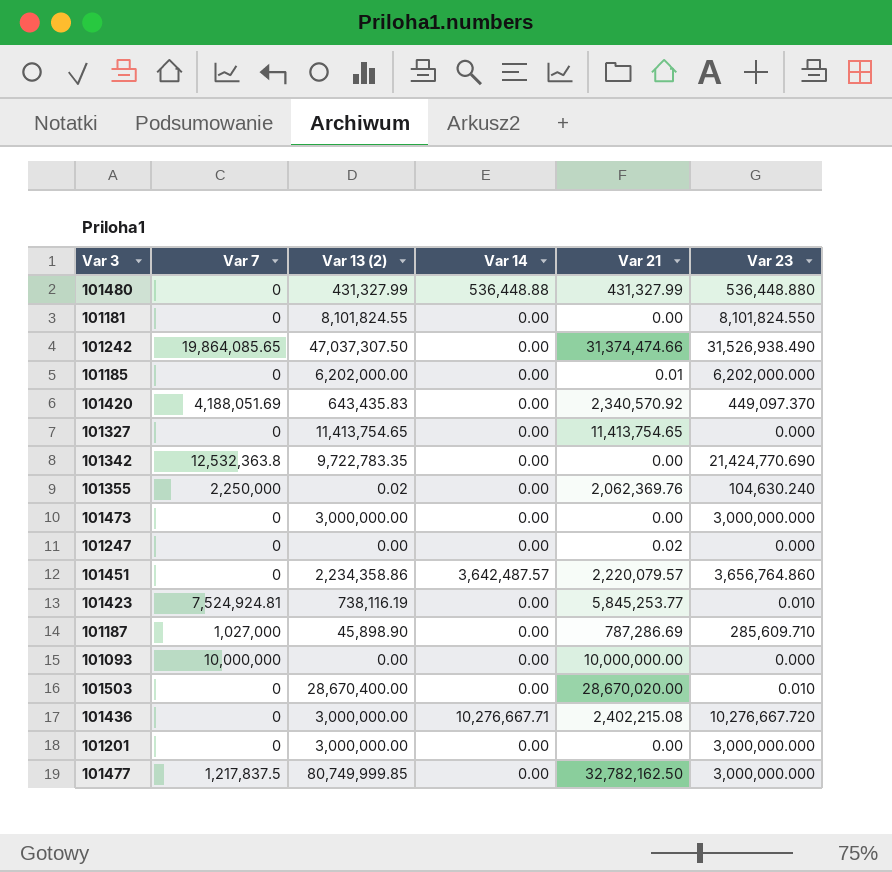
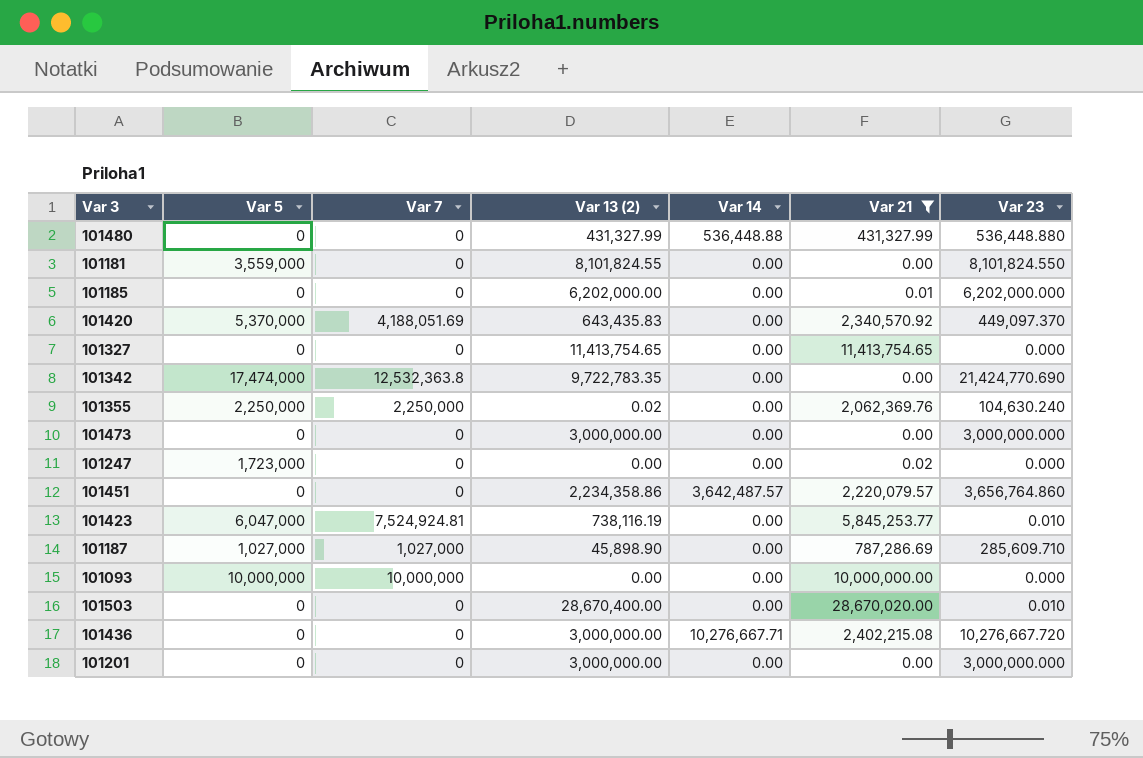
filter: none -> Var 21 <= 28,670,020.00
column Var 5 | position: none -> 2

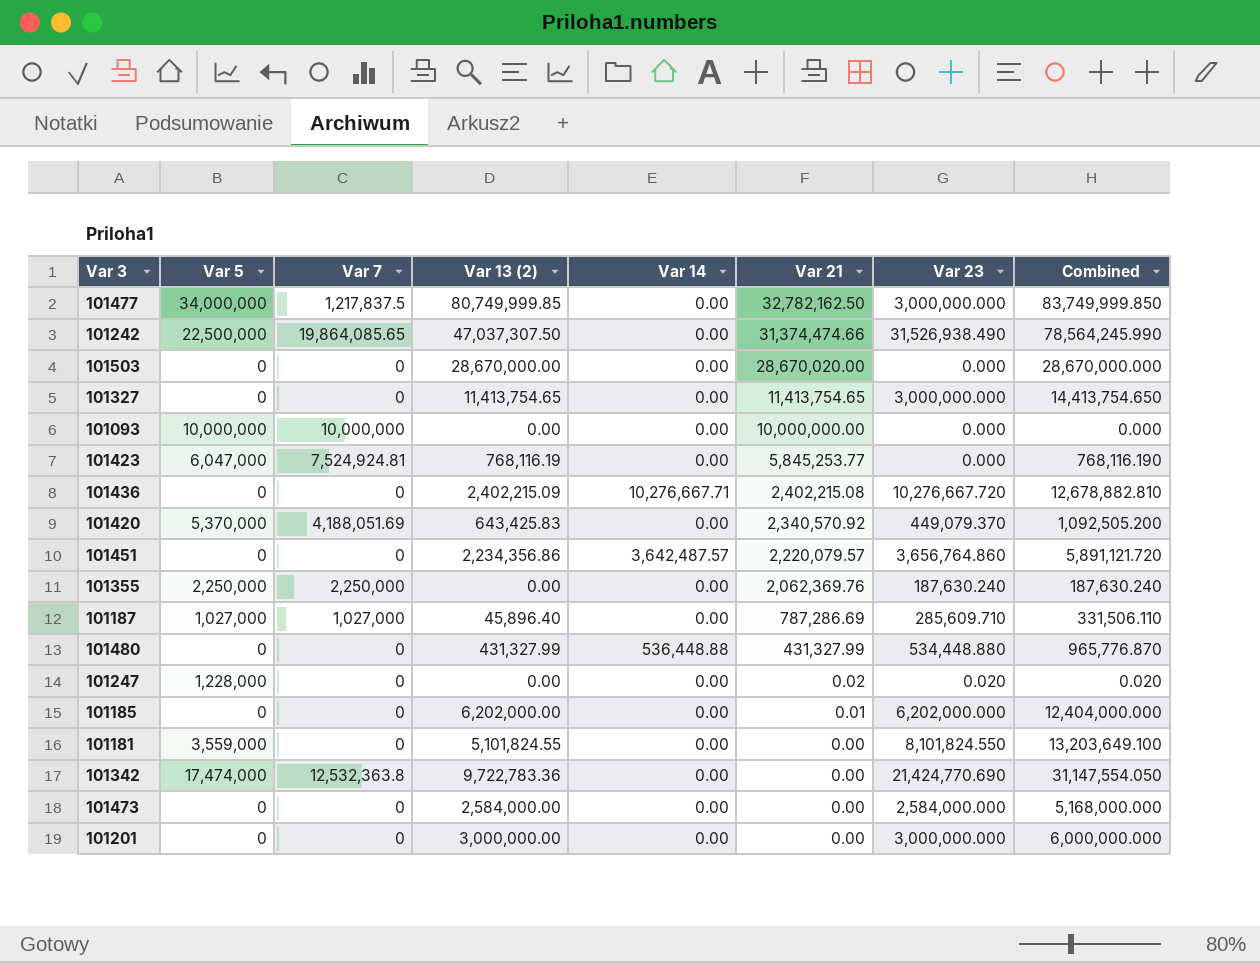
filter: Var 21 <= 28,670,020.00 -> none
row order: none -> Var 21 descending
column Combined | formula: none -> [Var 13 (2)] + [Var 23]
101503 | Var 13 (2): 28,670,400.00 -> 28,670,000.00
101503 | Var 23: 0.010 -> 0.000
101327 | Var 23: 0.000 -> 3,000,000.000
101423 | Var 13 (2): 738,116.19 -> 768,116.19
101423 | Var 23: 0.010 -> 0.000
101436 | Var 13 (2): 3,000,000.00 -> 2,402,215.09
101420 | Var 13 (2): 643,435.83 -> 643,425.83
101420 | Var 23: 449,097.370 -> 449,079.370
101451 | Var 13 (2): 2,234,358.86 -> 2,234,356.86
101355 | Var 13 (2): 0.02 -> 0.00
101355 | Var 23: 104,630.240 -> 187,630.240
101187 | Var 13 (2): 45,898.90 -> 45,896.40
101480 | Var 23: 536,448.880 -> 534,448.880
101247 | Var 5: 1,723,000 -> 1,228,000
101247 | Var 23: 0.000 -> 0.020
101181 | Var 13 (2): 8,101,824.55 -> 5,101,824.55
101342 | Var 13 (2): 9,722,783.35 -> 9,722,783.36
101473 | Var 13 (2): 3,000,000.00 -> 2,584,000.00
101473 | Var 23: 3,000,000.000 -> 2,584,000.000

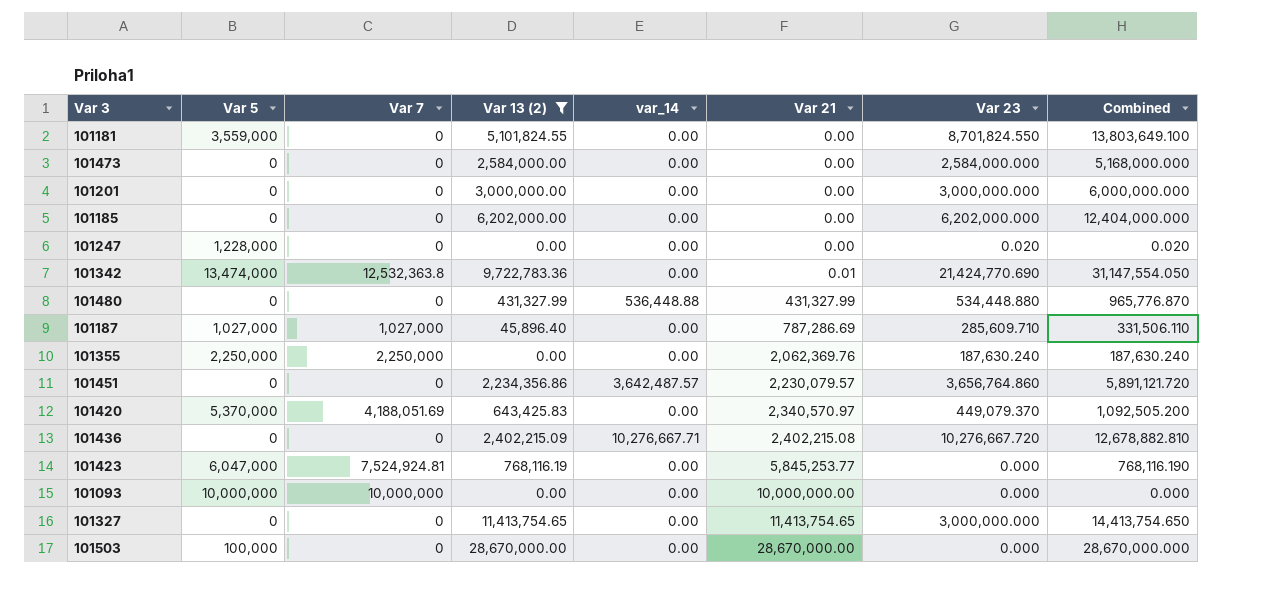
filter: none -> Var 13 (2) <= 28,670,000.00
row order: Var 21 descending -> Var 21 ascending
column name: Var 14 -> var_14
101181 | Var 23: 8,101,824.550 -> 8,701,824.550
101181 | Combined: 13,203,649.100 -> 13,803,649.100
101185 | Var 21: 0.01 -> 0.00
101247 | Var 21: 0.02 -> 0.00
101342 | Var 5: 17,474,000 -> 13,474,000
101342 | Var 21: 0.00 -> 0.01
101451 | Var 21: 2,220,079.57 -> 2,230,079.57
101420 | Var 21: 2,340,570.92 -> 2,340,570.97
101503 | Var 5: 0 -> 100,000
101503 | Var 21: 28,670,020.00 -> 28,670,000.00

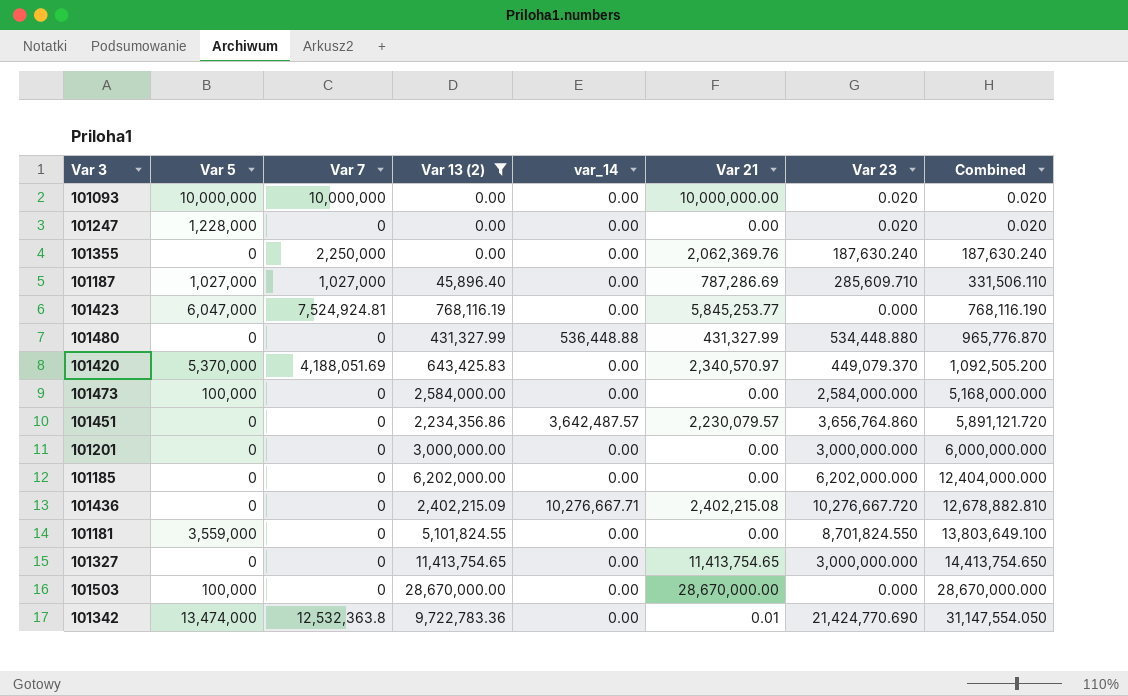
row order: Var 21 ascending -> Combined ascending
101093 | Var 23: 0.000 -> 0.020
101093 | Combined: 0.000 -> 0.020
101355 | Var 5: 2,250,000 -> 0
101473 | Var 5: 0 -> 100,000

